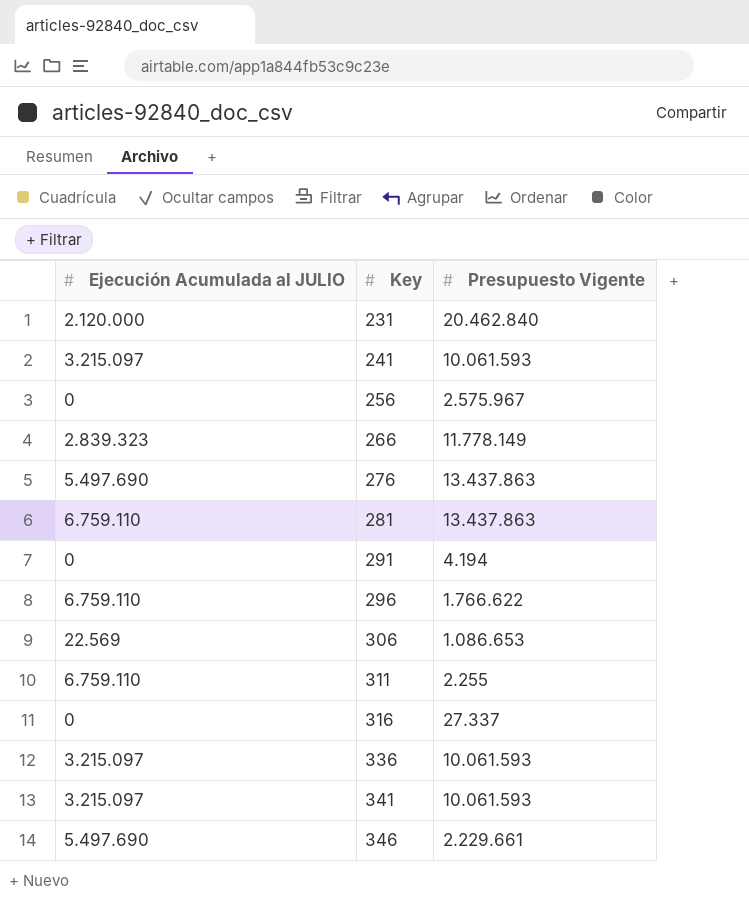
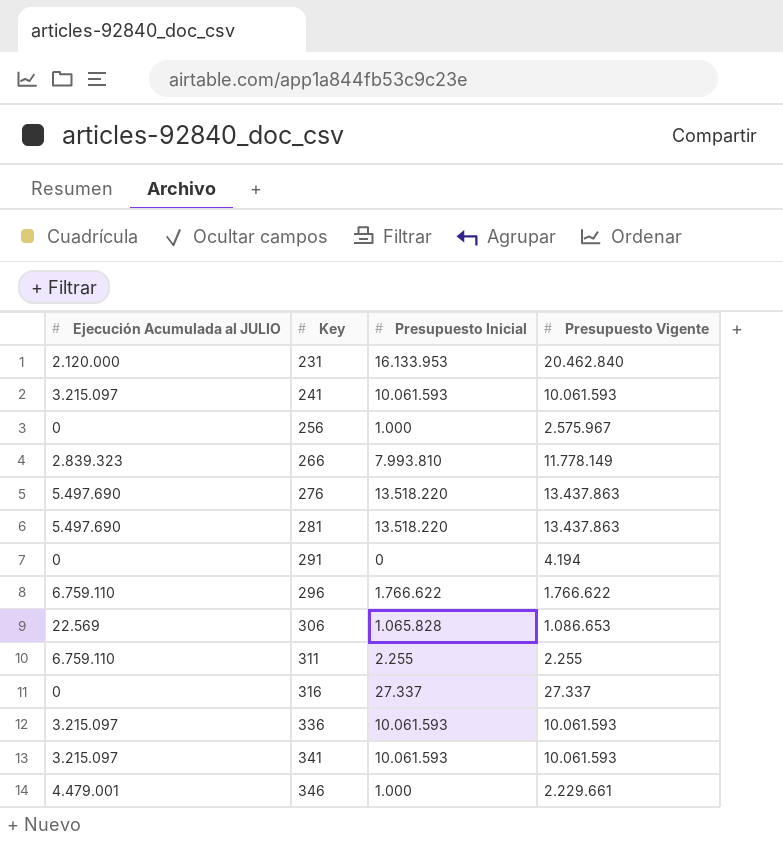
column Presupuesto Inicial | position: none -> 3
281 | Ejecución Acumulada al JULIO: 6.759.110 -> 5.497.690
346 | Ejecución Acumulada al JULIO: 5.497.690 -> 4.479.001

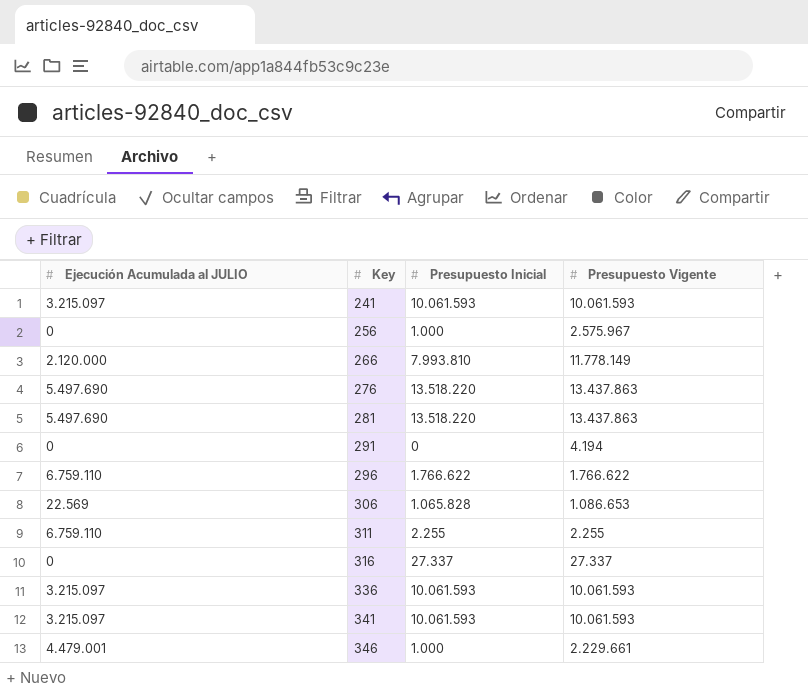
row 231: 2.120.000 | 16.133.953 | 20.462.840 -> none
266 | Ejecución Acumulada al JULIO: 2.839.323 -> 2.120.000

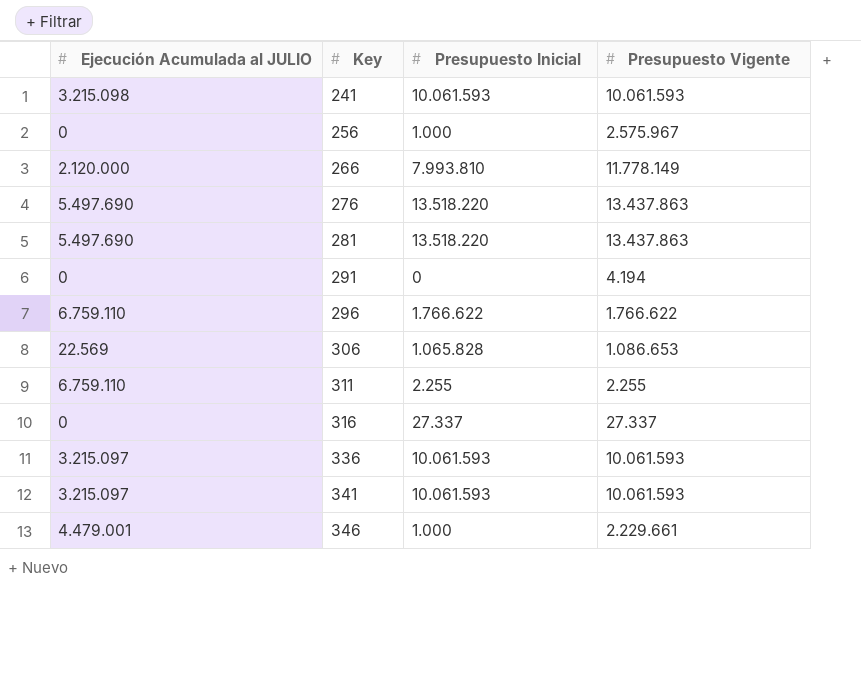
241 | Ejecución Acumulada al JULIO: 3.215.097 -> 3.215.098

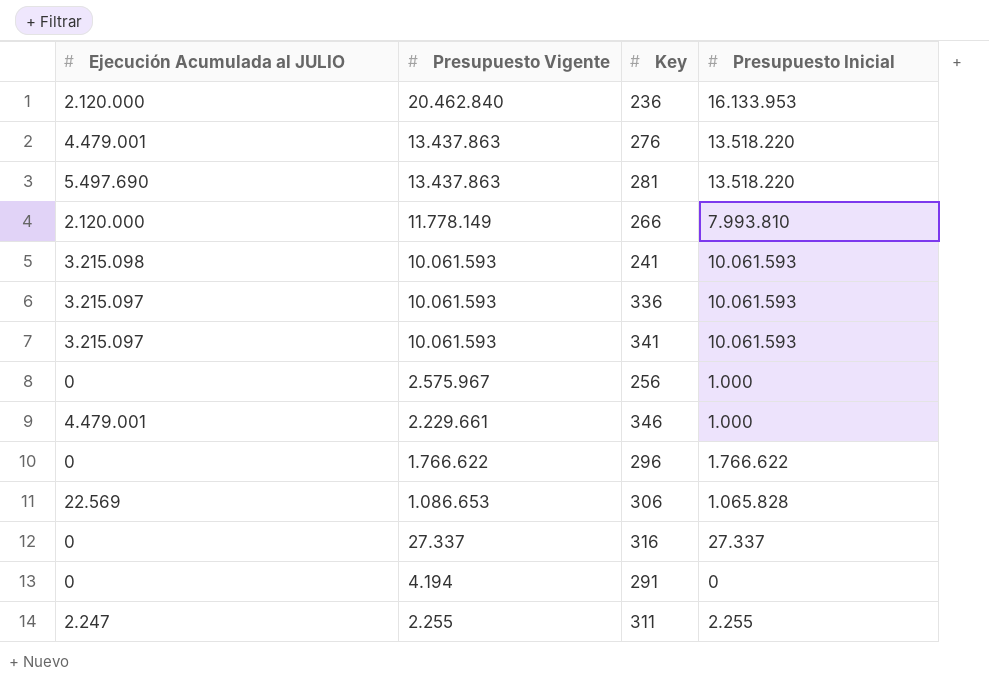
row order: Key ascending -> Presupuesto Vigente descending
column Presupuesto Vigente | position: 4 -> 2
row 236: none -> 2.120.000 | 20.462.840 | 16.133.953
276 | Ejecución Acumulada al JULIO: 5.497.690 -> 4.479.001
296 | Ejecución Acumulada al JULIO: 6.759.110 -> 0
311 | Ejecución Acumulada al JULIO: 6.759.110 -> 2.247

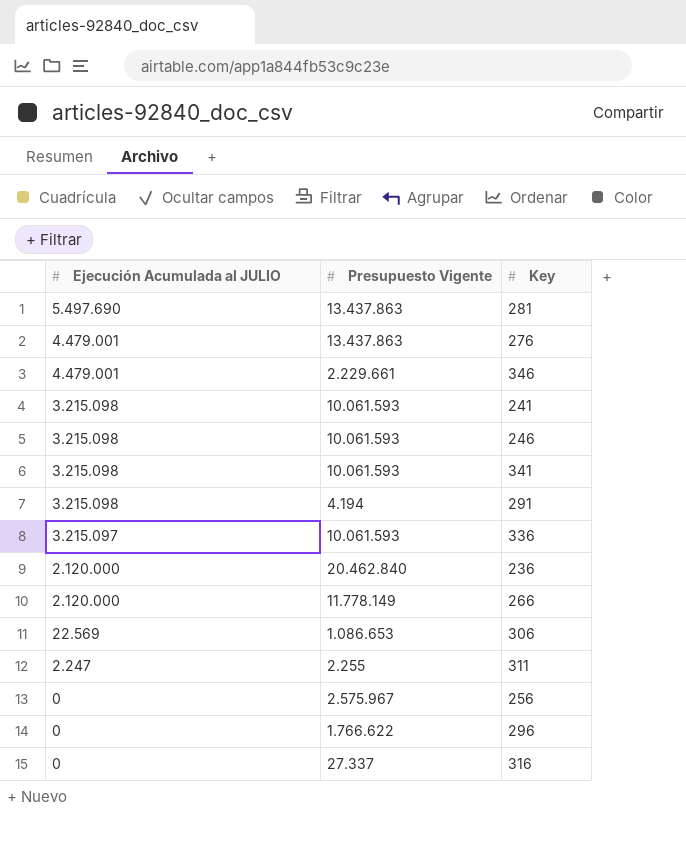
row order: Presupuesto Vigente descending -> Ejecución Acumulada al JULIO descending
column Presupuesto Inicial | position: 4 -> none
row 246: none -> 3.215.098 | 10.061.593
341 | Ejecución Acumulada al JULIO: 3.215.097 -> 3.215.098
291 | Ejecución Acumulada al JULIO: 0 -> 3.215.098

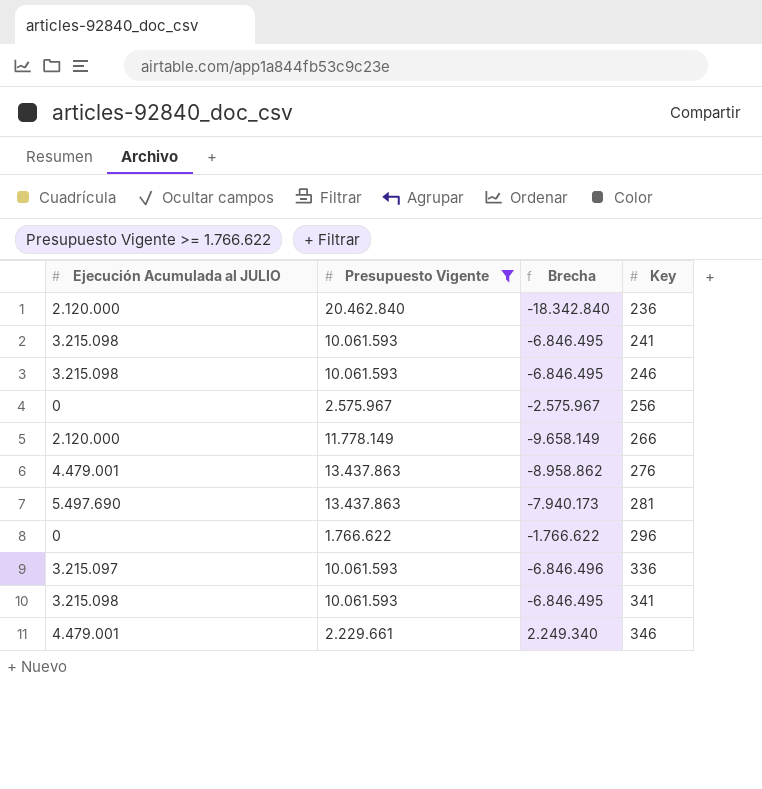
filter: none -> Presupuesto Vigente >= 1.766.622
row order: Ejecución Acumulada al JULIO descending -> Key ascending
column Brecha | formula: none -> [Ejecución Acumulada al JULIO] - [Presupuesto Vigente]

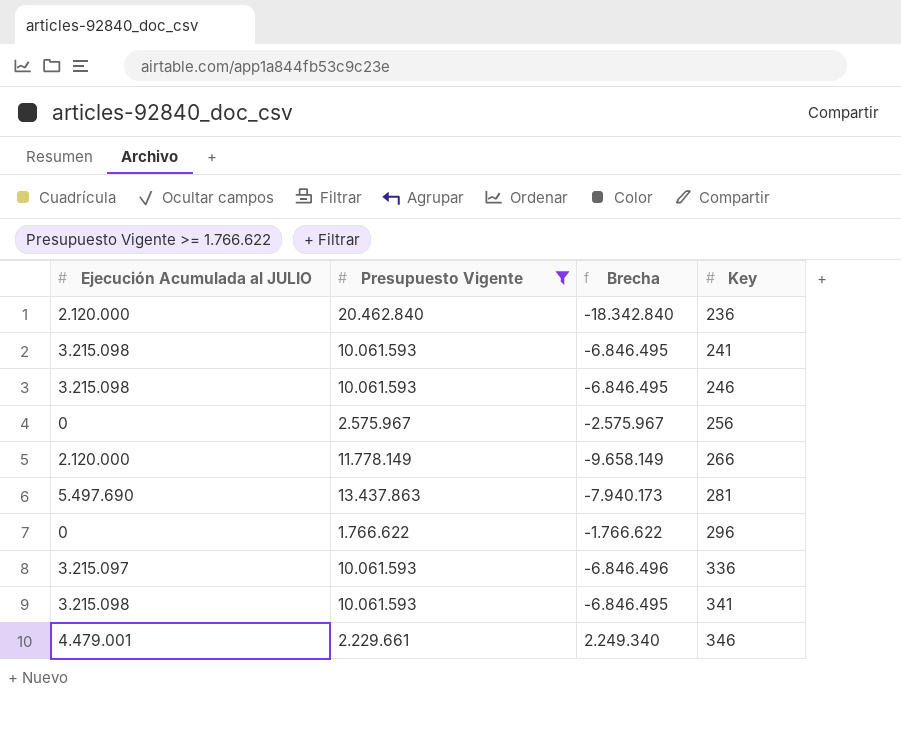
row 276: 4.479.001 | 13.437.863 | -8.958.862 -> none

